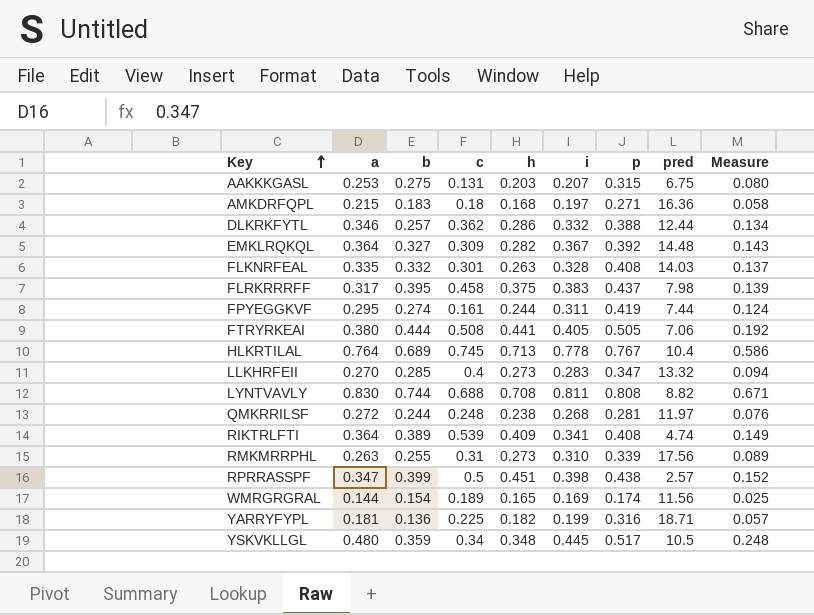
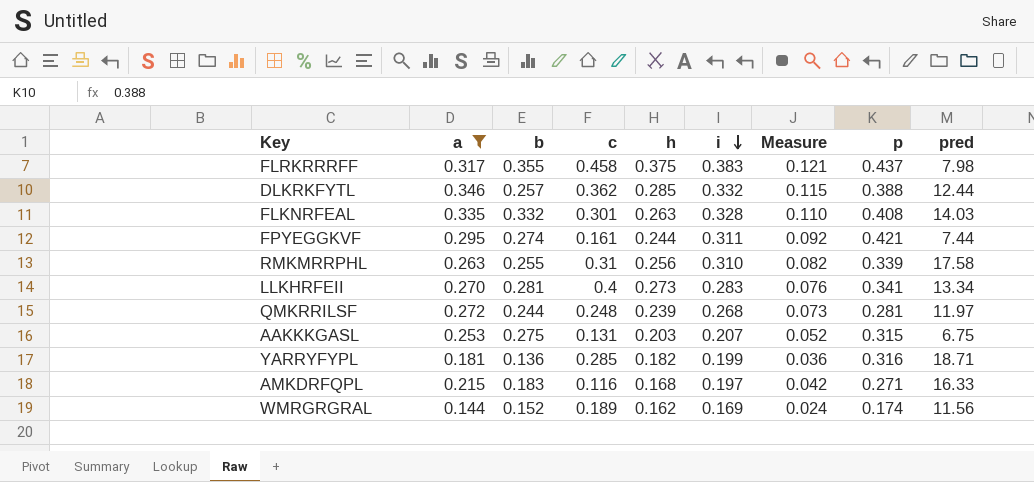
filter: none -> a <= 0.346
row order: Key ascending -> i descending
column Measure | formula: [a] * [p] -> [a] * [i]
column Measure | position: 9 -> 7
FLRKRRRFF | b: 0.395 -> 0.355
DLKRKFYTL | h: 0.286 -> 0.285
FPYEGGKVF | p: 0.419 -> 0.421
RMKMRRPHL | h: 0.273 -> 0.256
RMKMRRPHL | pred: 17.56 -> 17.58
LLKHRFEII | b: 0.285 -> 0.281
LLKHRFEII | p: 0.347 -> 0.341
LLKHRFEII | pred: 13.32 -> 13.34
QMKRRILSF | h: 0.238 -> 0.239
YARRYFYPL | c: 0.225 -> 0.285
AMKDRFQPL | c: 0.18 -> 0.116
AMKDRFQPL | pred: 16.36 -> 16.33
WMRGRGRAL | b: 0.154 -> 0.152
WMRGRGRAL | h: 0.165 -> 0.162

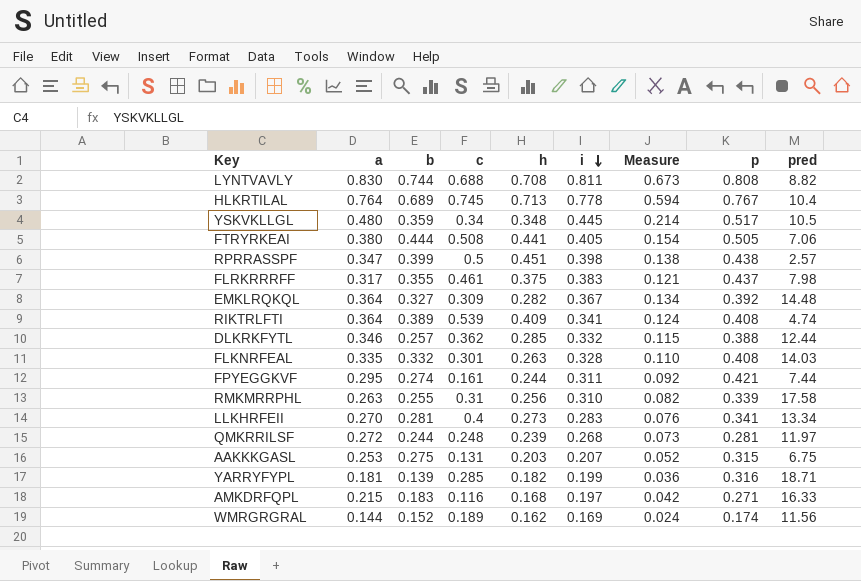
filter: a <= 0.346 -> none
FLRKRRRFF | c: 0.458 -> 0.461
YARRYFYPL | b: 0.136 -> 0.139

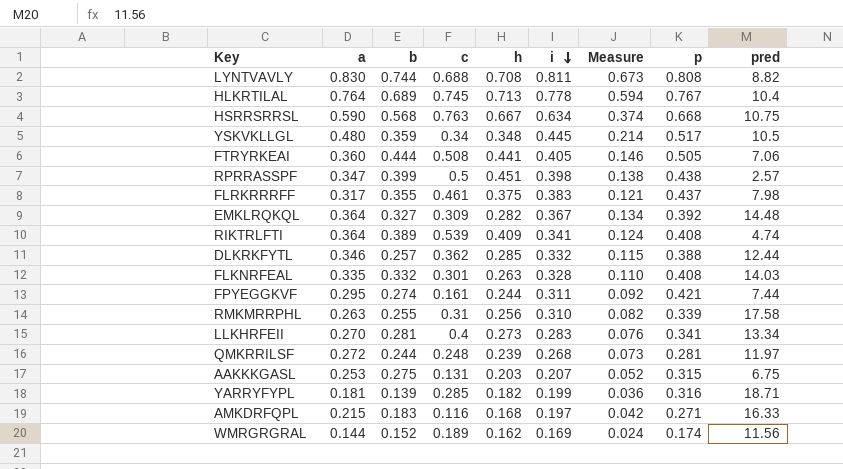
row HSRRSRRSL: none -> 0.590 | 0.568 | 0.763 | 0.667 | 0.634 | 0.374 | 0.668 | 10.75
FTRYRKEAI | a: 0.380 -> 0.360
FTRYRKEAI | Measure: 0.154 -> 0.146

